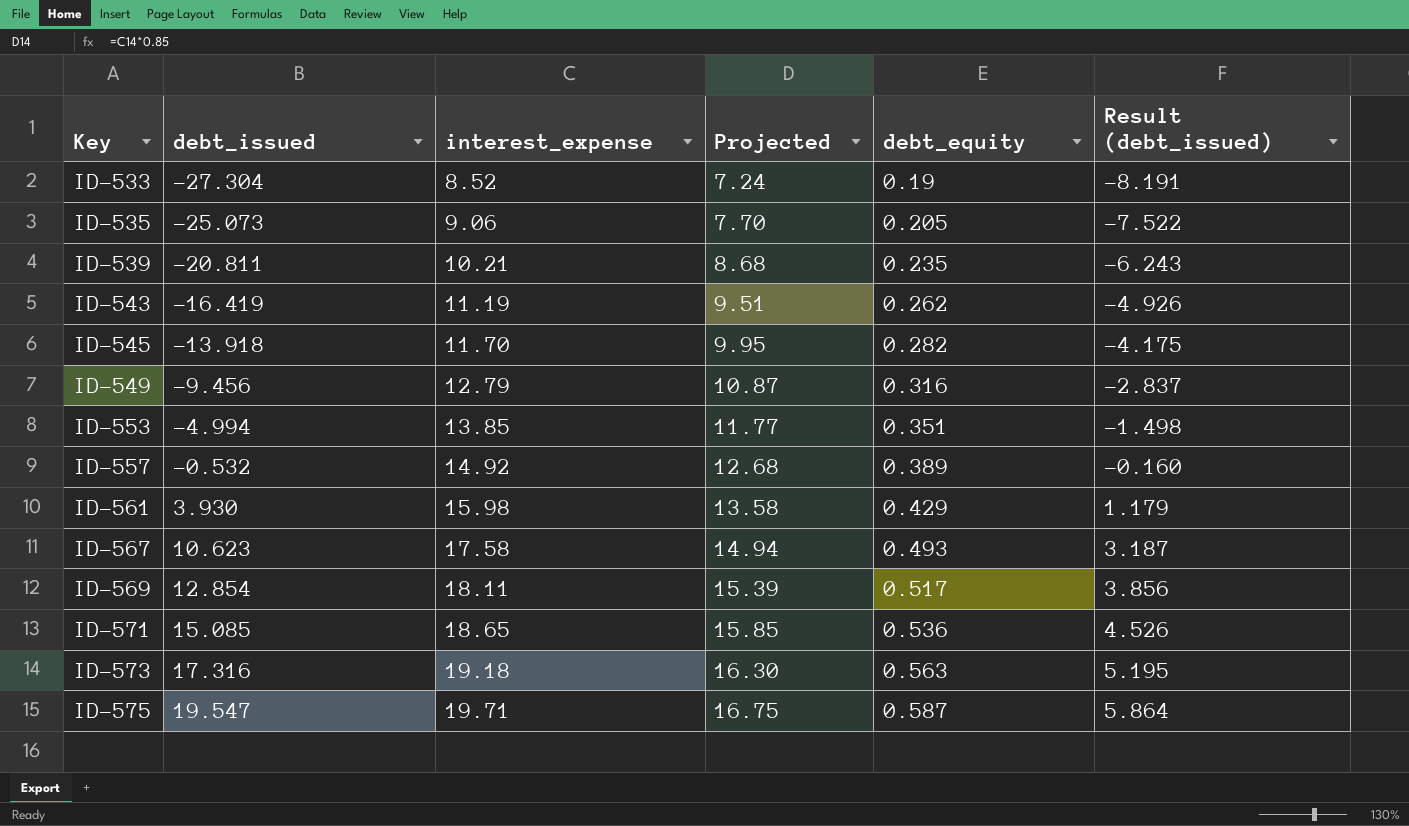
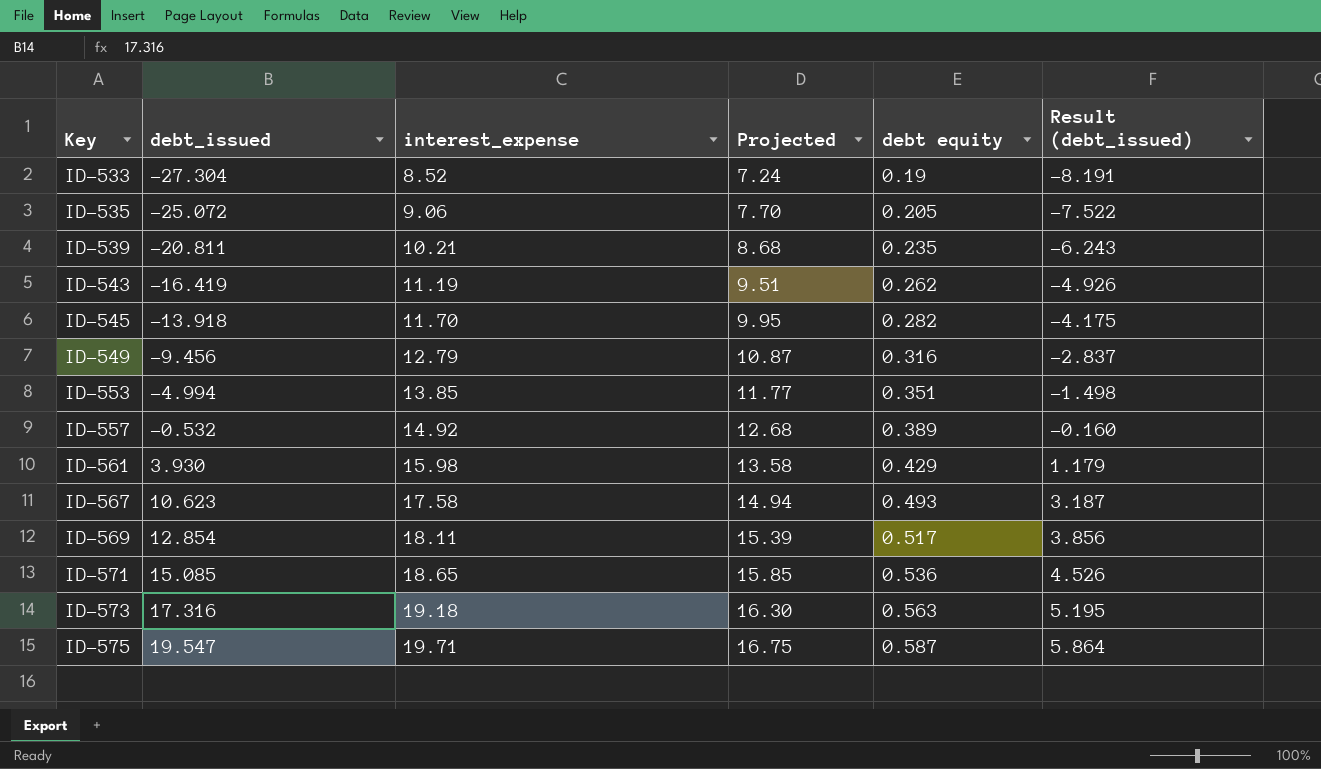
column name: debt_equity -> debt equity
ID-535 | debt_issued: -25.073 -> -25.072

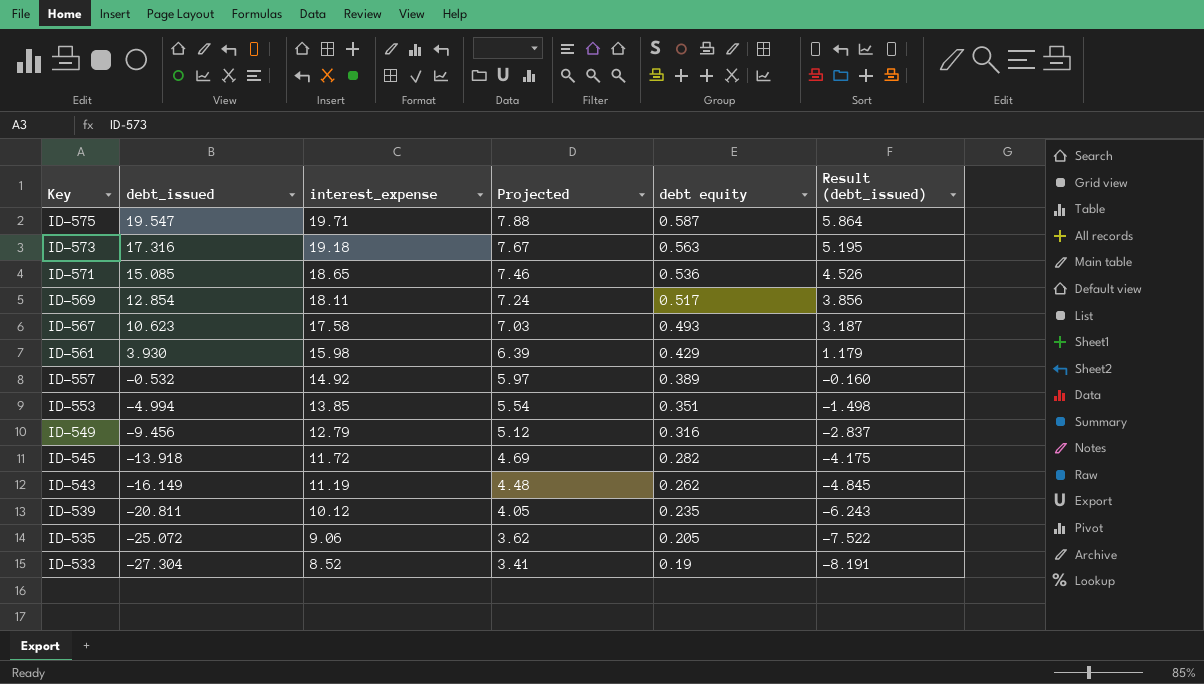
row order: Key ascending -> Key descending
column Projected | formula: [interest_expense] * 0.85 -> [interest_expense] * 0.4
ID-545 | interest_expense: 11.70 -> 11.72
ID-543 | debt_issued: -16.419 -> -16.149
ID-543 | Result (debt_issued): -4.926 -> -4.845
ID-539 | interest_expense: 10.21 -> 10.12

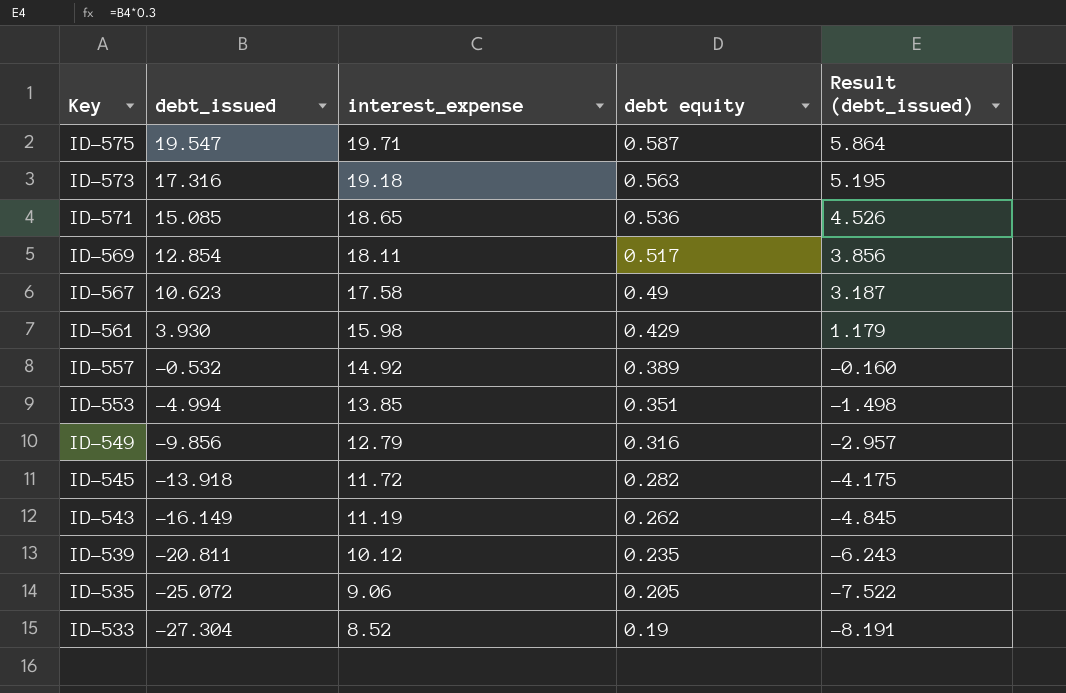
column Projected | formula: [interest_expense] * 0.4 -> none
ID-567 | debt equity: 0.493 -> 0.49
ID-549 | debt_issued: -9.456 -> -9.856
ID-549 | Result (debt_issued): -2.837 -> -2.957

